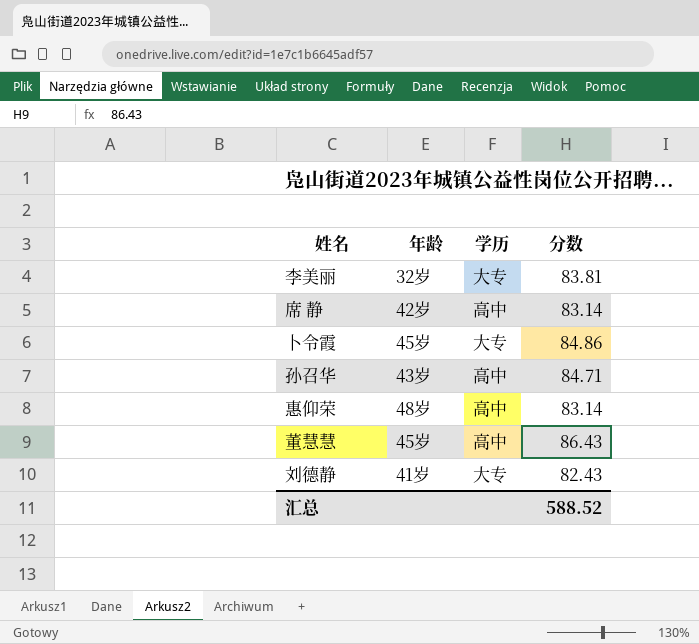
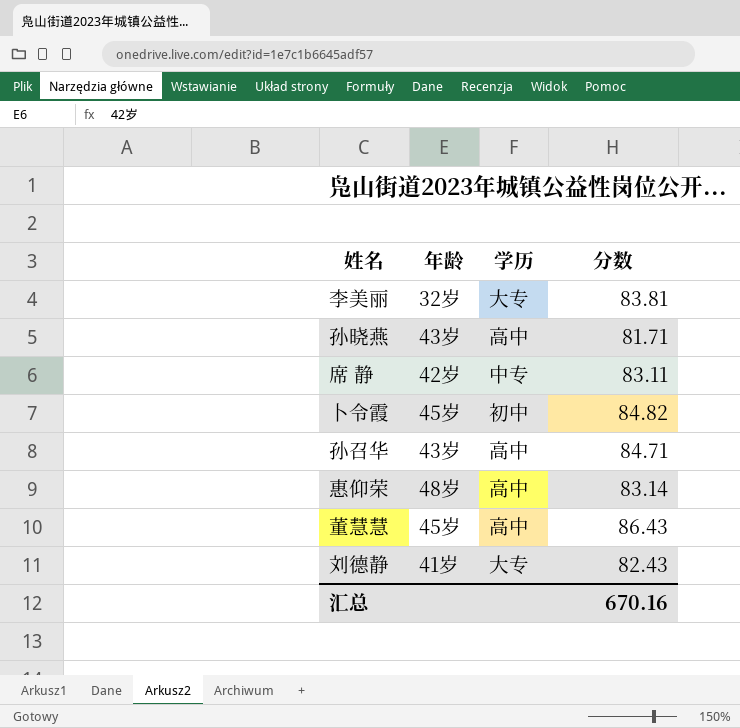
row 孙晓燕: none -> 43岁 | 高中 | 81.71
席 静 | 学历: 高中 -> 中专
席 静 | 分数: 83.14 -> 83.11
卜令霞 | 学历: 大专 -> 初中
卜令霞 | 分数: 84.86 -> 84.82
汇总 | 分数: 588.52 -> 670.16

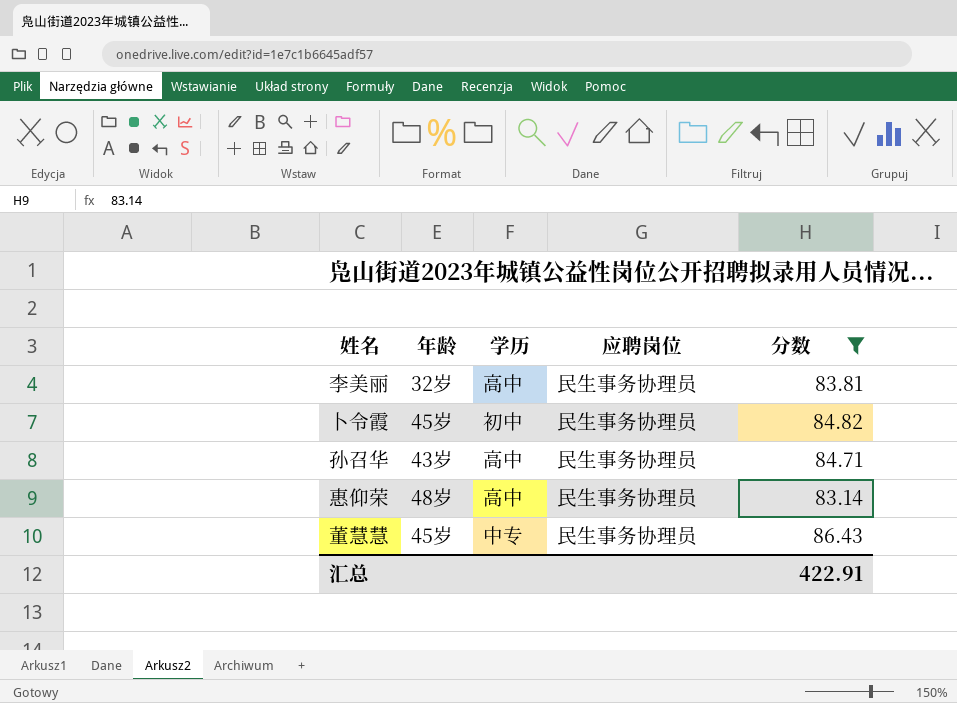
filter: none -> 分数 >= 83.14
column 应聘岗位 | position: none -> 4
李美丽 | 学历: 大专 -> 高中
董慧慧 | 学历: 高中 -> 中专
汇总 | 分数: 670.16 -> 422.91

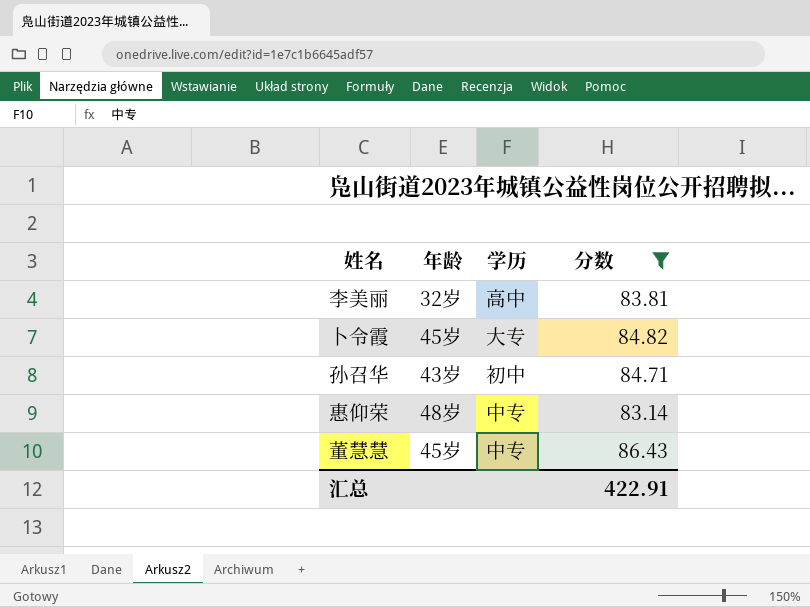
column 应聘岗位 | position: 4 -> none
卜令霞 | 学历: 初中 -> 大专
孙召华 | 学历: 高中 -> 初中
惠仰荣 | 学历: 高中 -> 中专

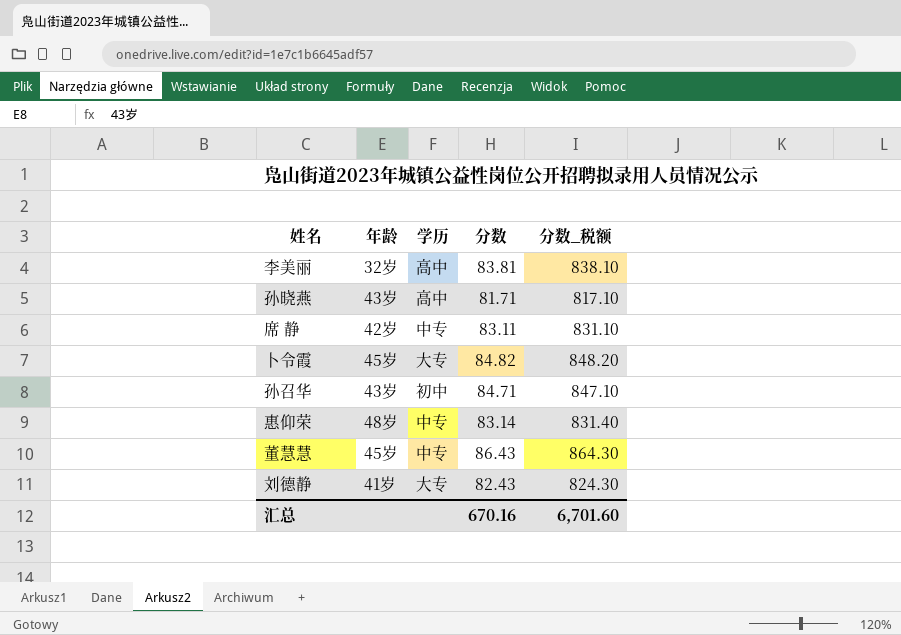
filter: 分数 >= 83.14 -> none
column 分数_税额 | formula: none -> [分数] * 10
汇总 | 分数: 422.91 -> 670.16

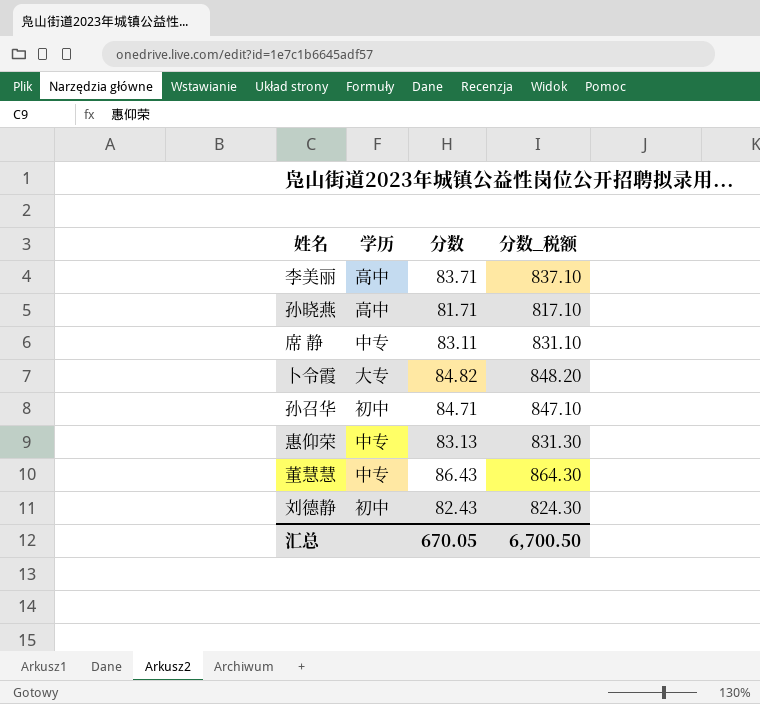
column 年龄 | position: 2 -> none
李美丽 | 分数: 83.81 -> 83.71
李美丽 | 分数_税额: 838.10 -> 837.10
惠仰荣 | 分数: 83.14 -> 83.13
惠仰荣 | 分数_税额: 831.40 -> 831.30
刘德静 | 学历: 大专 -> 初中
汇总 | 分数: 670.16 -> 670.05
汇总 | 分数_税额: 6,701.60 -> 6,700.50

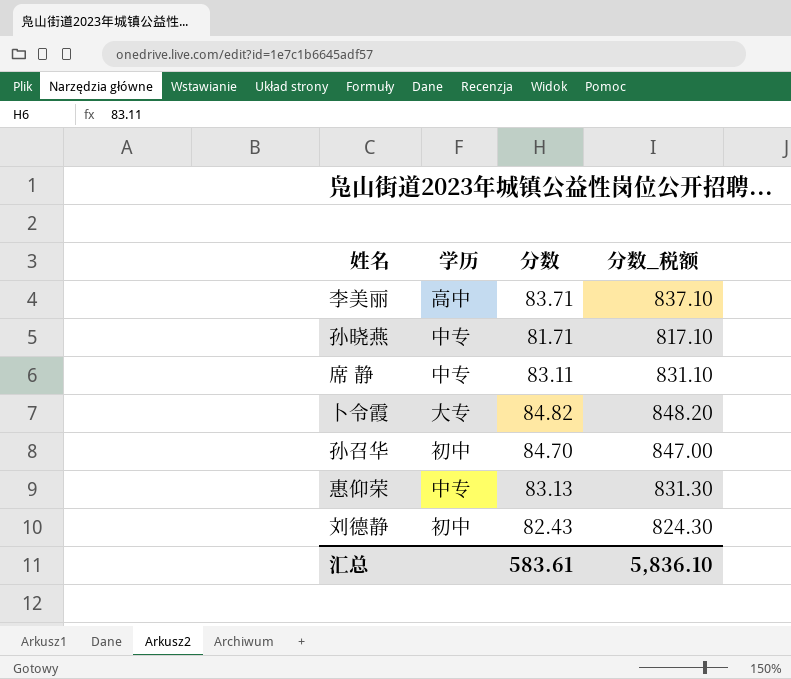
row 董慧慧: 中专 | 86.43 | 864.30 -> none
孙晓燕 | 学历: 高中 -> 中专
孙召华 | 分数: 84.71 -> 84.70
孙召华 | 分数_税额: 847.10 -> 847.00
汇总 | 分数: 670.05 -> 583.61
汇总 | 分数_税额: 6,700.50 -> 5,836.10

